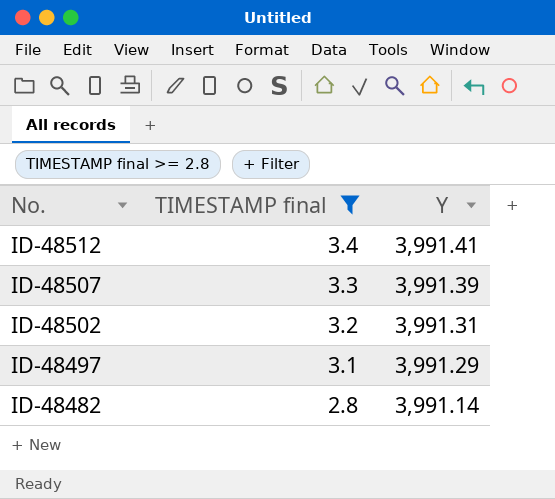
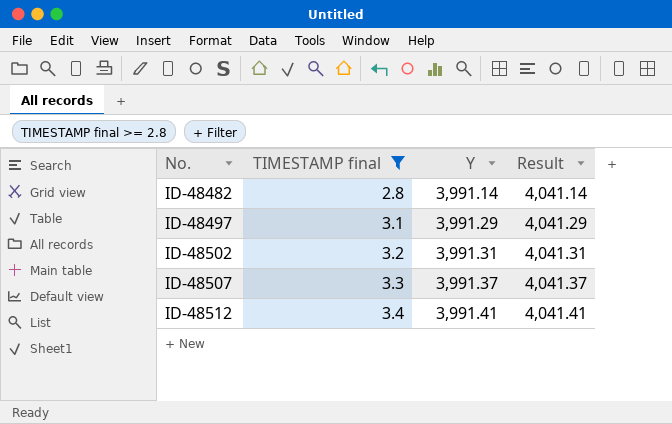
row order: No. descending -> No. ascending
column Result | formula: none -> [Y] + 50
ID-48507 | Y: 3,991.39 -> 3,991.37

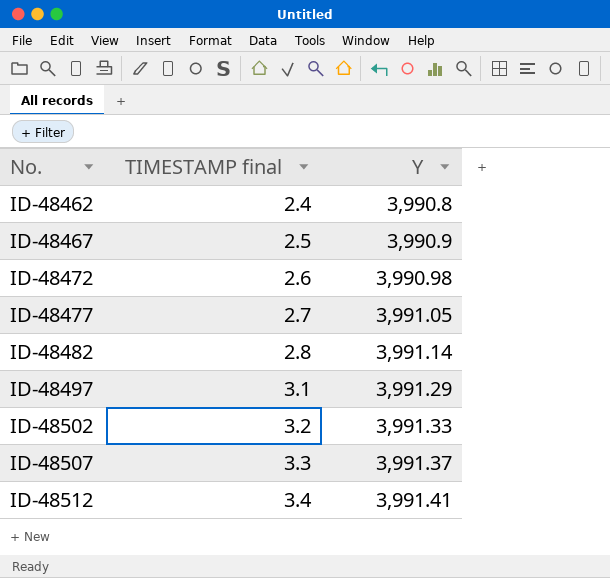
filter: TIMESTAMP final >= 2.8 -> none
column Result | formula: [Y] + 50 -> none
ID-48502 | Y: 3,991.31 -> 3,991.33

